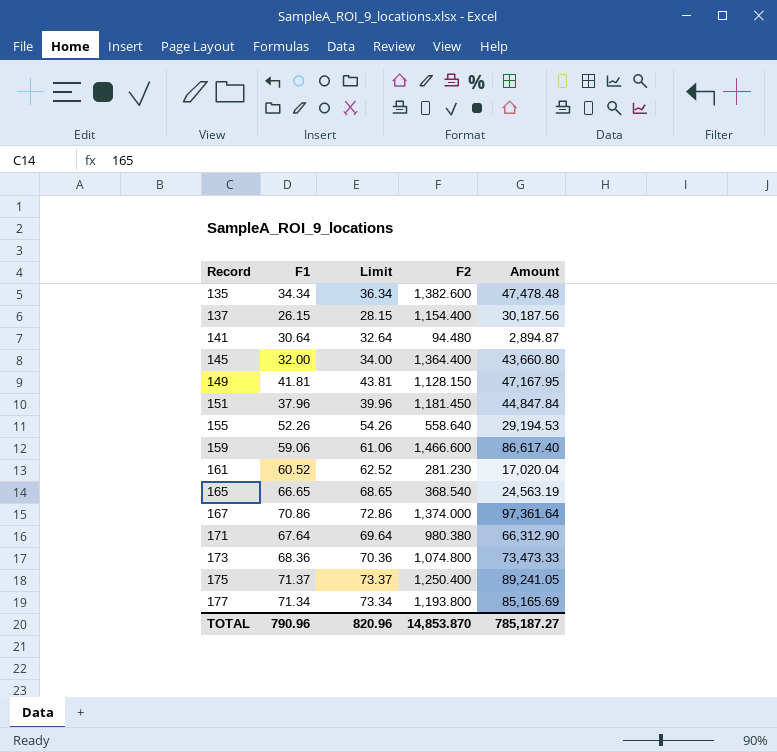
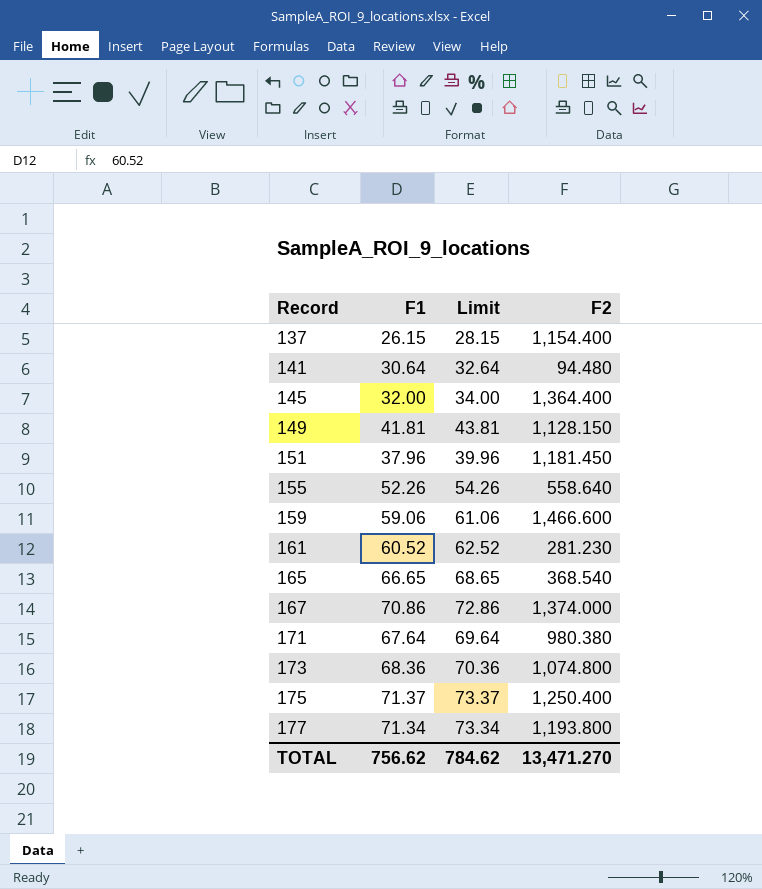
column Amount | formula: [F1] * [F2] -> none
row 135: 34.34 | 36.34 | 1,382.600 | 47,478.48 -> none
TOTAL | F1: 790.96 -> 756.62
TOTAL | Limit: 820.96 -> 784.62
TOTAL | F2: 14,853.870 -> 13,471.270

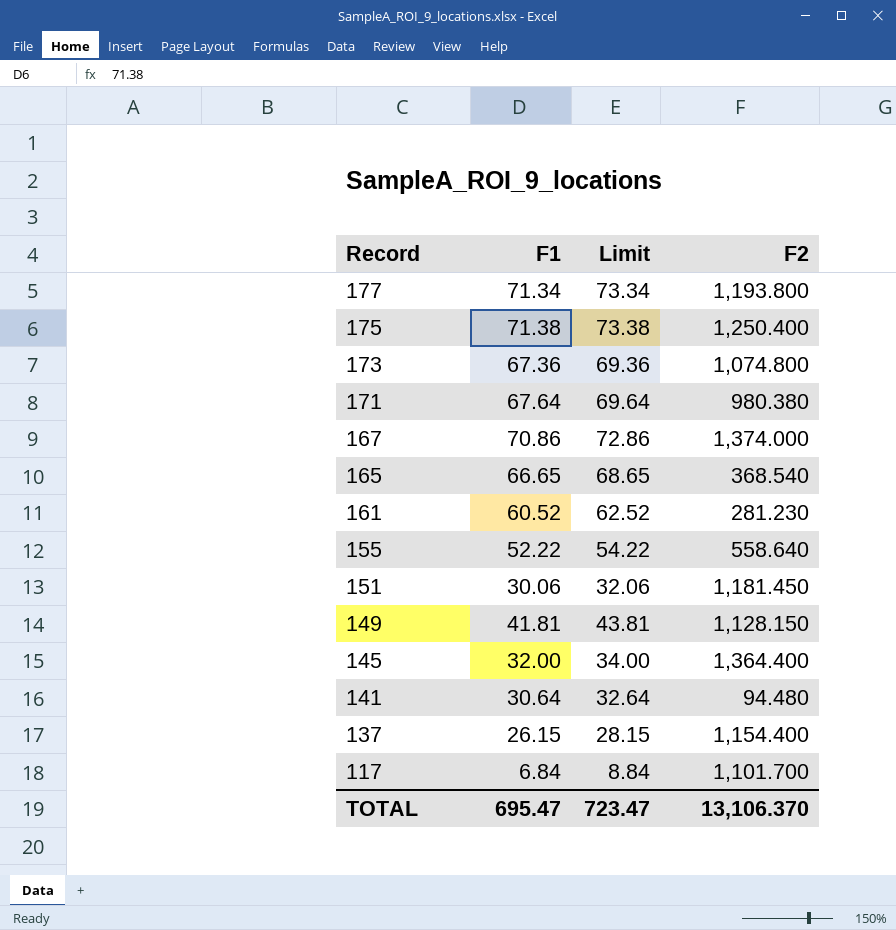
row order: Record ascending -> Record descending
row 159: 59.06 | 61.06 | 1,466.600 -> none
175 | F1: 71.37 -> 71.38
175 | Limit: 73.37 -> 73.38
173 | F1: 68.36 -> 67.36
173 | Limit: 70.36 -> 69.36
155 | F1: 52.26 -> 52.22
155 | Limit: 54.26 -> 54.22
151 | F1: 37.96 -> 30.06
151 | Limit: 39.96 -> 32.06
row 117: none -> 6.84 | 8.84 | 1,101.700
TOTAL | F1: 756.62 -> 695.47
TOTAL | Limit: 784.62 -> 723.47
TOTAL | F2: 13,471.270 -> 13,106.370

